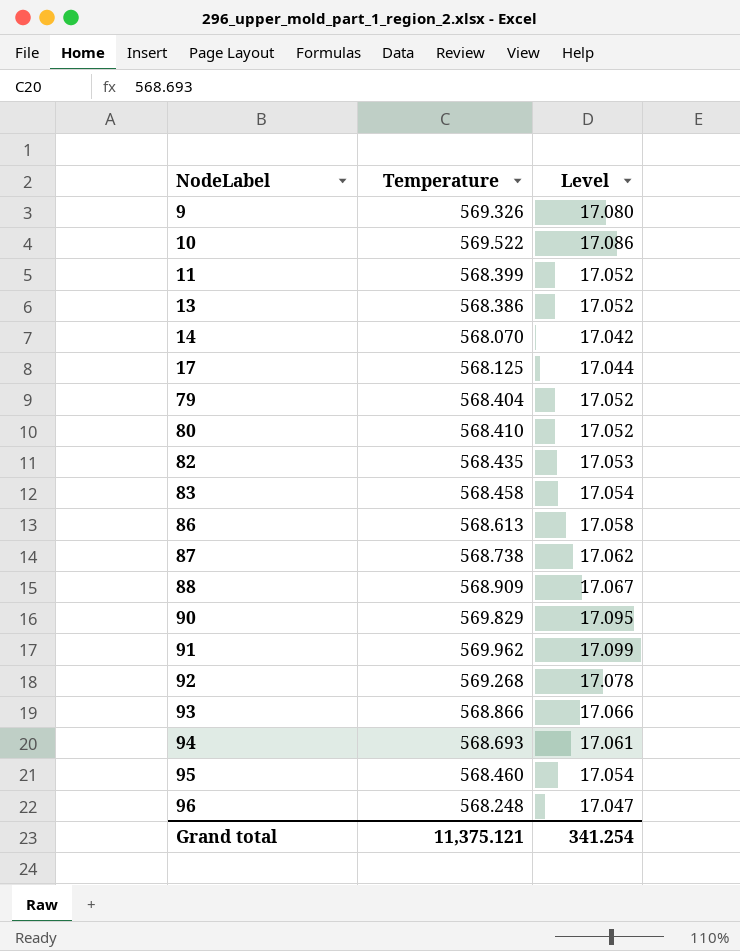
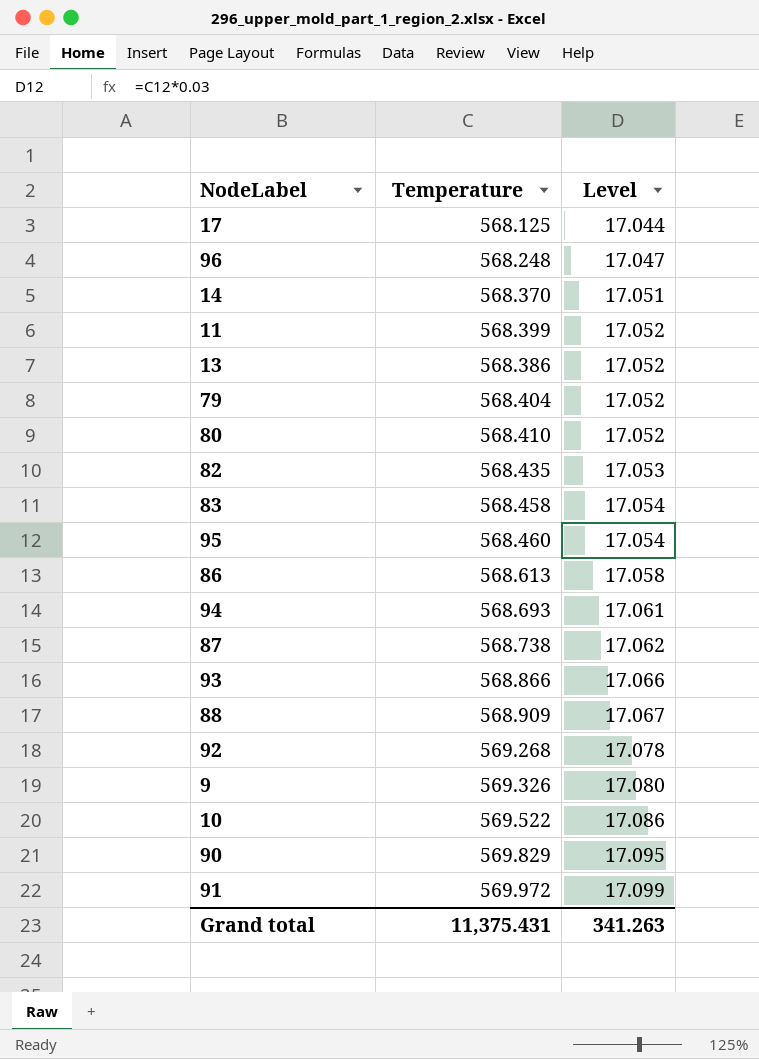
row order: NodeLabel ascending -> Level ascending
14 | Temperature: 568.070 -> 568.370
14 | Level: 17.042 -> 17.051
91 | Temperature: 569.962 -> 569.972
Grand total | Temperature: 11,375.121 -> 11,375.431
Grand total | Level: 341.254 -> 341.263

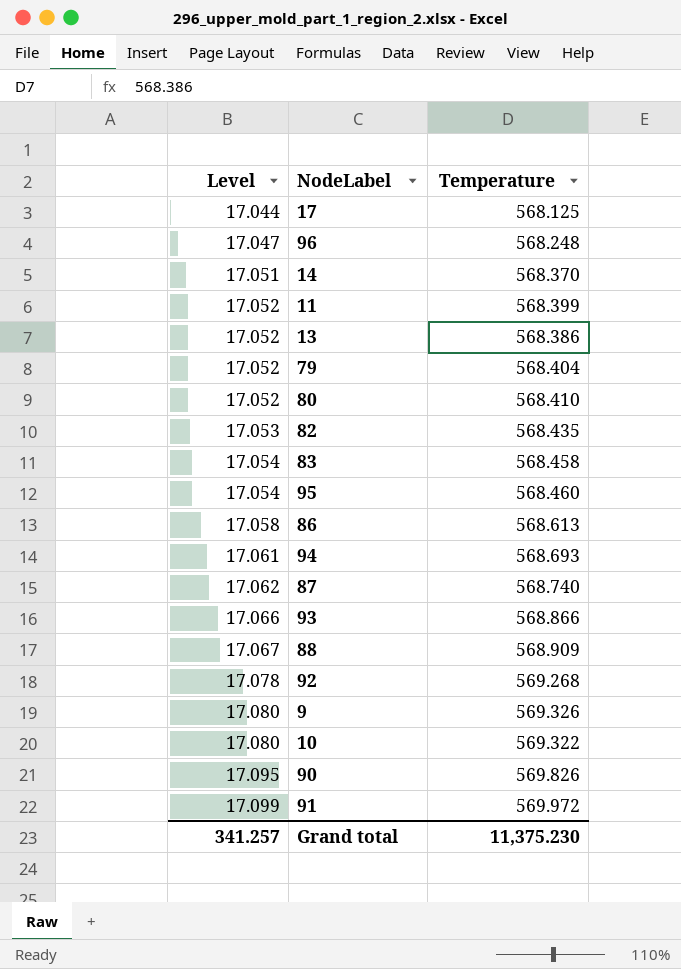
column Level | position: 3 -> 1
87 | Temperature: 568.738 -> 568.740
10 | Level: 17.086 -> 17.080
10 | Temperature: 569.522 -> 569.322
90 | Temperature: 569.829 -> 569.826
Grand total | Level: 341.263 -> 341.257
Grand total | Temperature: 11,375.431 -> 11,375.230

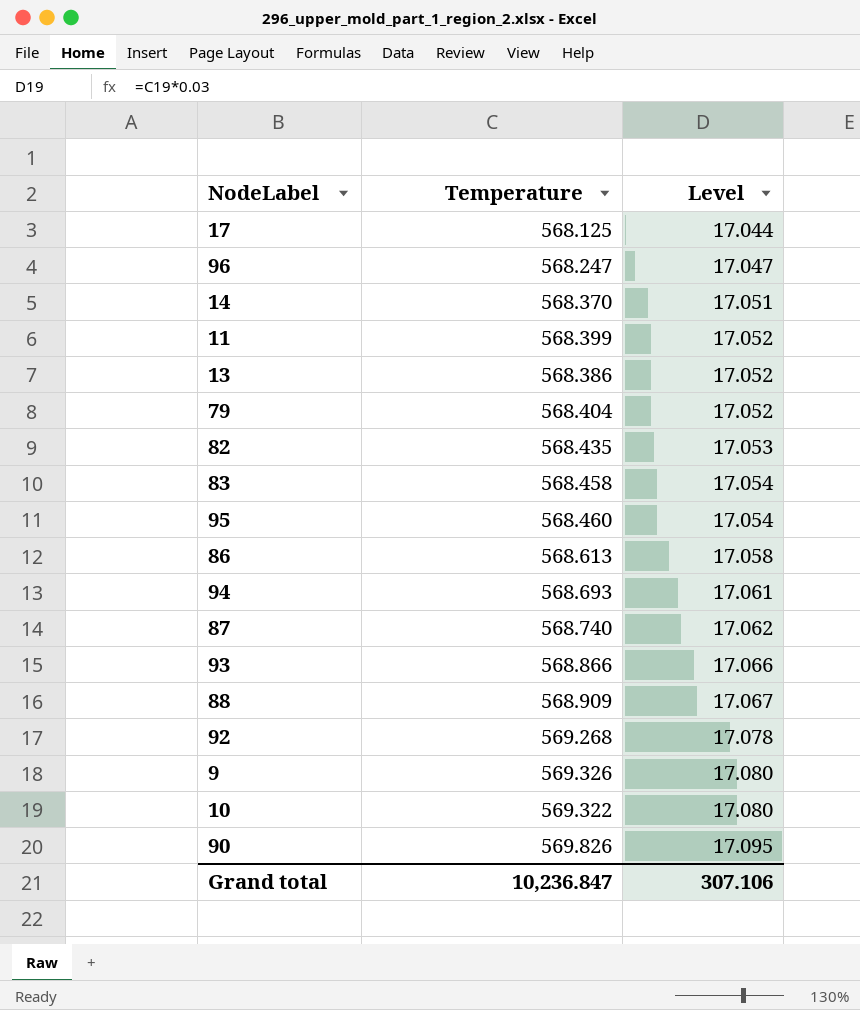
column Level | position: 1 -> 3
row 80: 17.052 | 568.410 -> none
row 91: 17.099 | 569.972 -> none
96 | Temperature: 568.248 -> 568.247
Grand total | Temperature: 11,375.230 -> 10,236.847
Grand total | Level: 341.257 -> 307.106

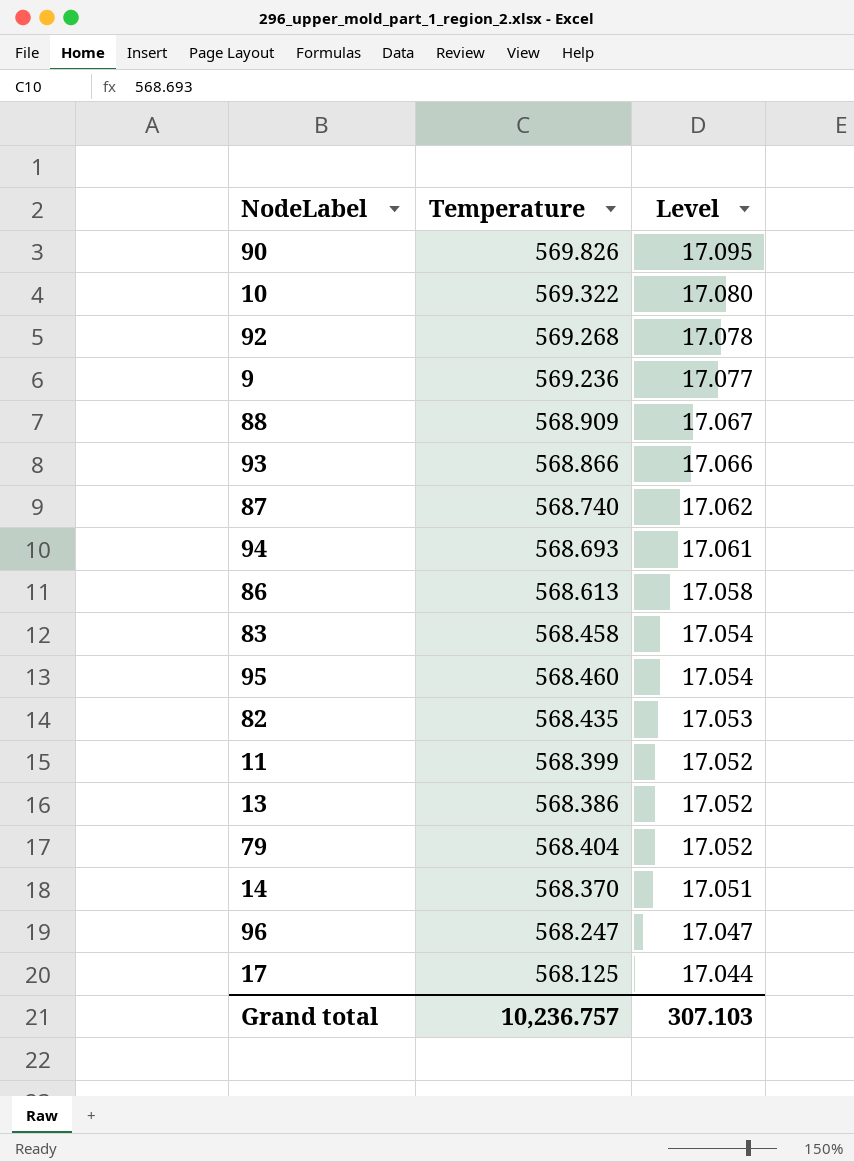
row order: Level ascending -> Level descending
9 | Temperature: 569.326 -> 569.236
9 | Level: 17.080 -> 17.077
Grand total | Temperature: 10,236.847 -> 10,236.757
Grand total | Level: 307.106 -> 307.103

